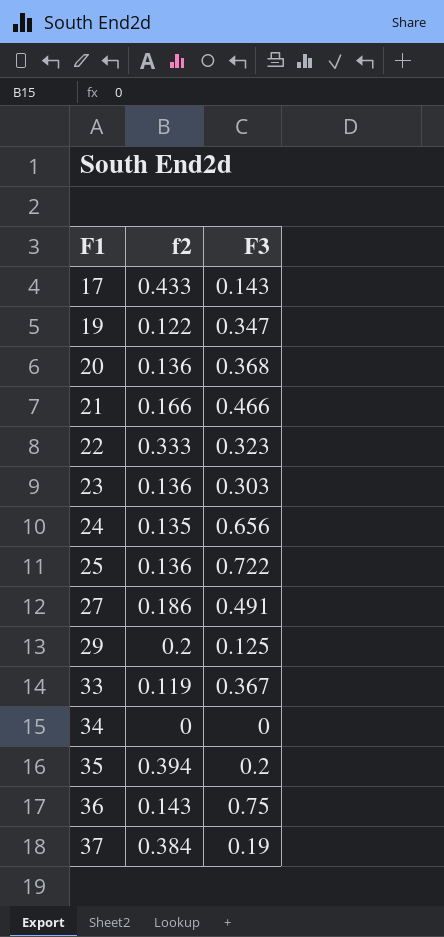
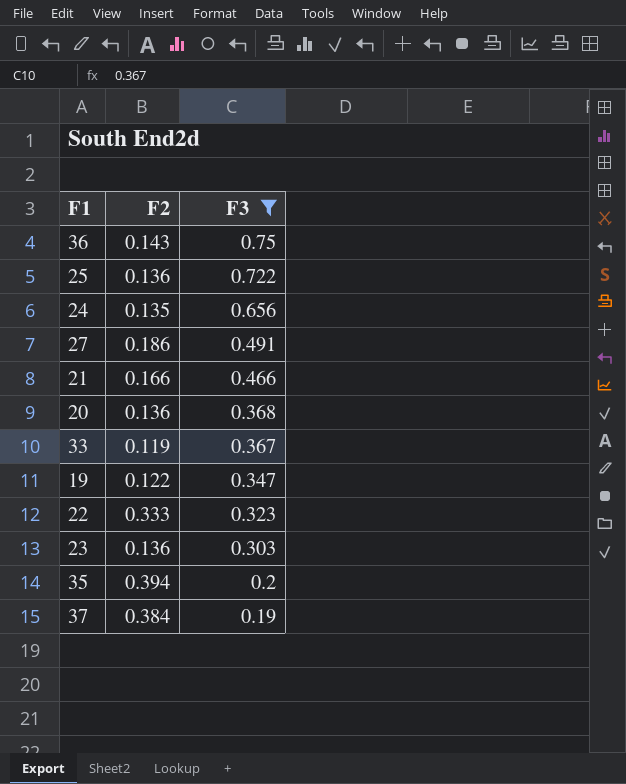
filter: none -> F3 >= 0.19
row order: F1 ascending -> F3 descending
column name: f2 -> F2

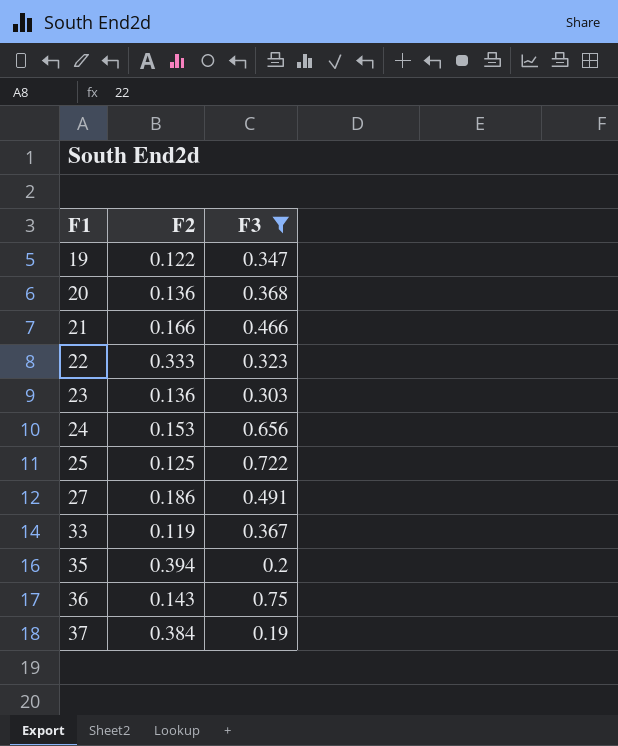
row order: F3 descending -> F1 ascending
24 | F2: 0.135 -> 0.153
25 | F2: 0.136 -> 0.125

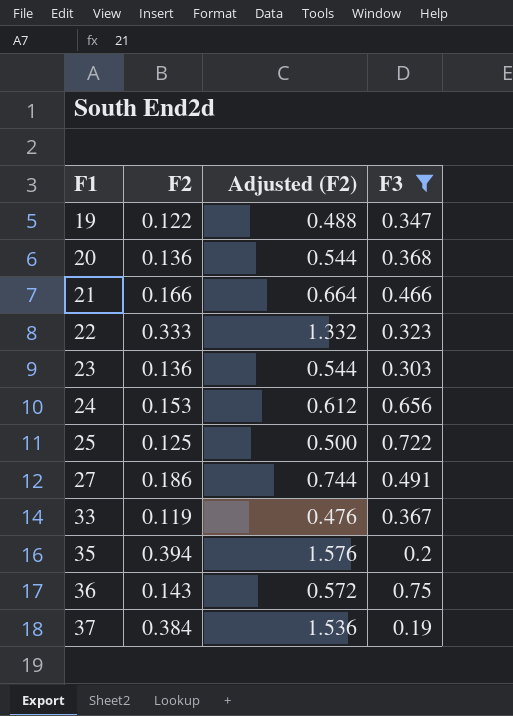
column Adjusted (F2) | formula: none -> [F2] * 4

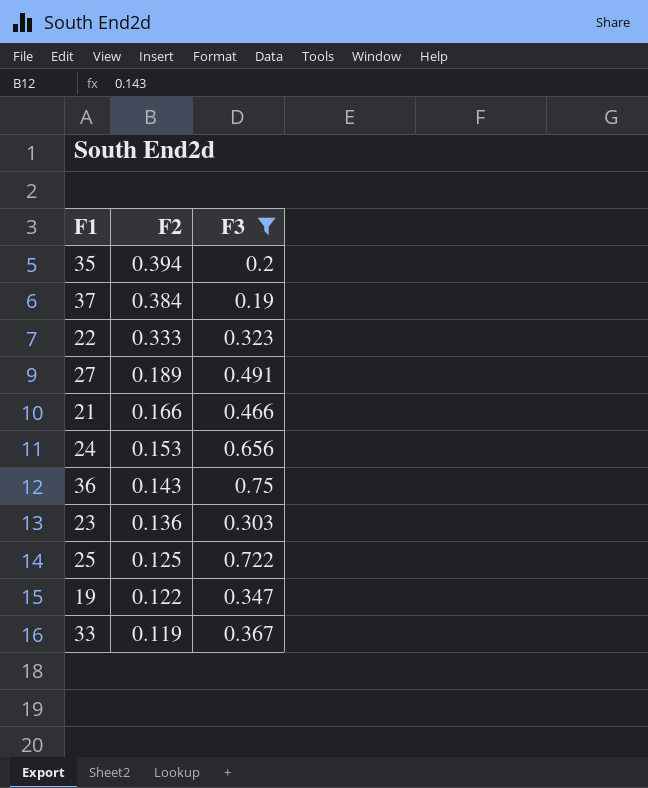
row order: F1 ascending -> F2 descending
column Adjusted (F2) | formula: [F2] * 4 -> none
row 20: 0.136 | 0.544 | 0.368 -> none
27 | F2: 0.186 -> 0.189

